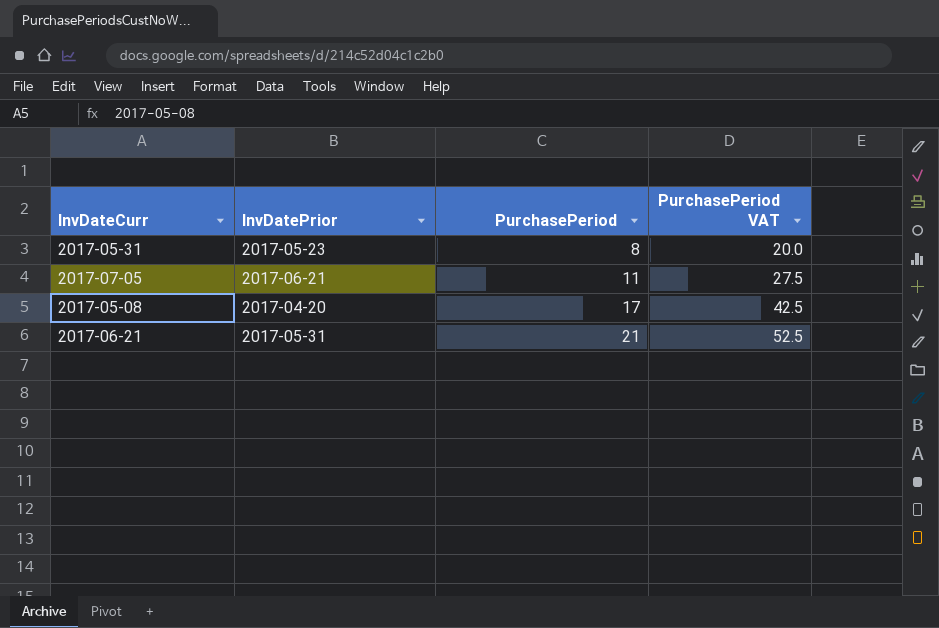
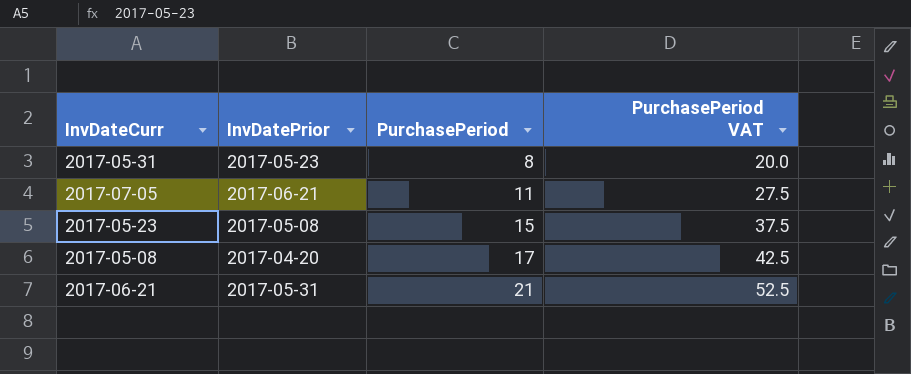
row 2017-05-23: none -> 2017-05-08 | 15 | 37.5

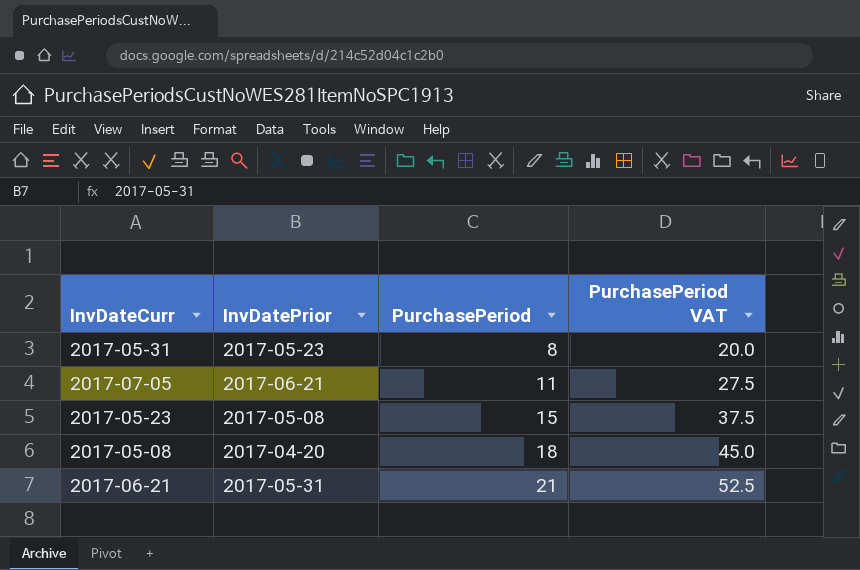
2017-05-08 | PurchasePeriod: 17 -> 18
2017-05-08 | PurchasePeriod VAT: 42.5 -> 45.0

